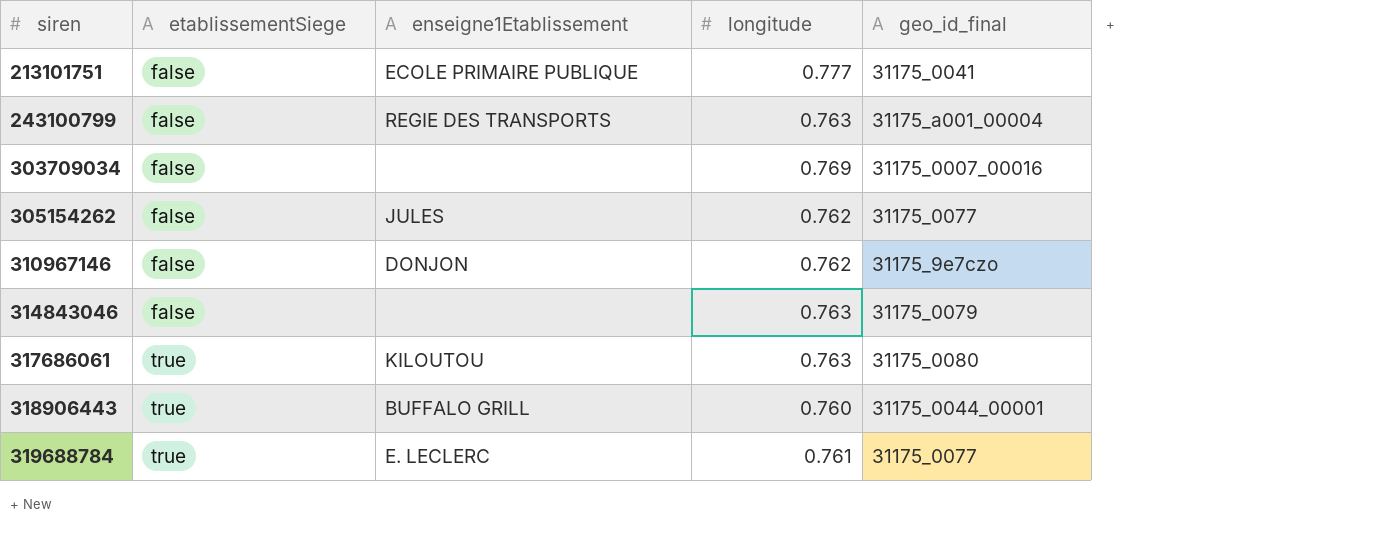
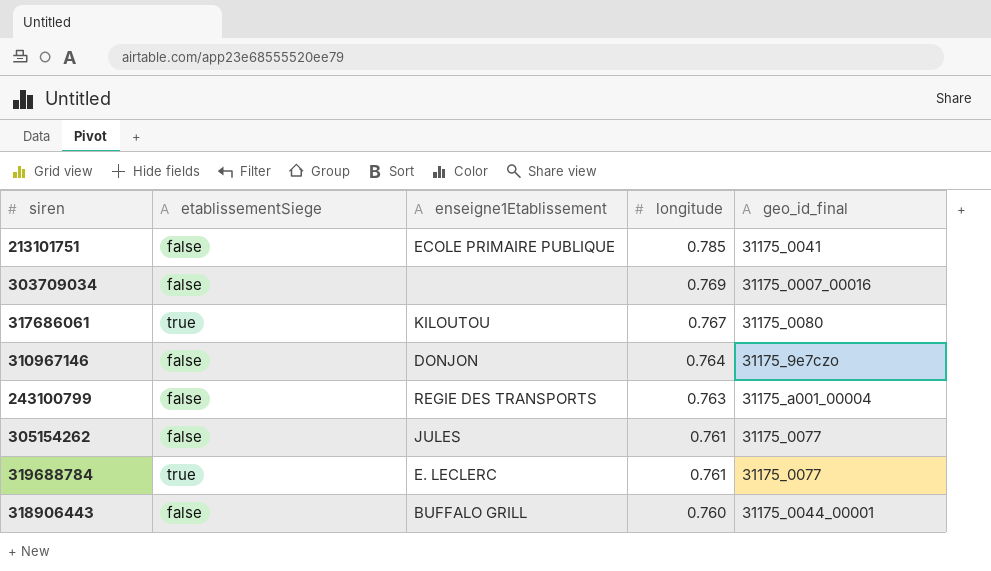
row order: siren ascending -> longitude descending
row 314843046: false | none | 0.763 | 31175_0079 -> none
213101751 | longitude: 0.777 -> 0.785
317686061 | longitude: 0.763 -> 0.767
310967146 | longitude: 0.762 -> 0.764
305154262 | longitude: 0.762 -> 0.761
318906443 | etablissementSiege: true -> false

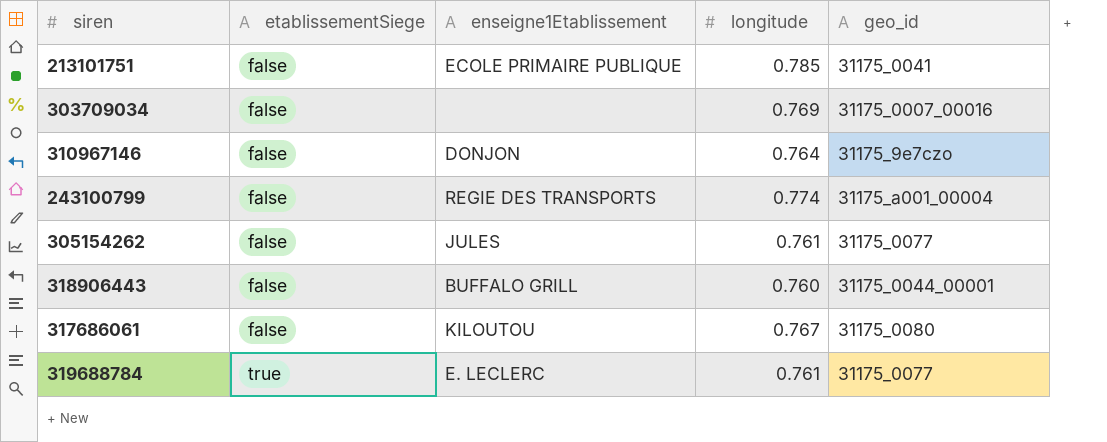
row order: longitude descending -> etablissementSiege ascending
column name: geo_id_final -> geo_id
243100799 | longitude: 0.763 -> 0.774
317686061 | etablissementSiege: true -> false

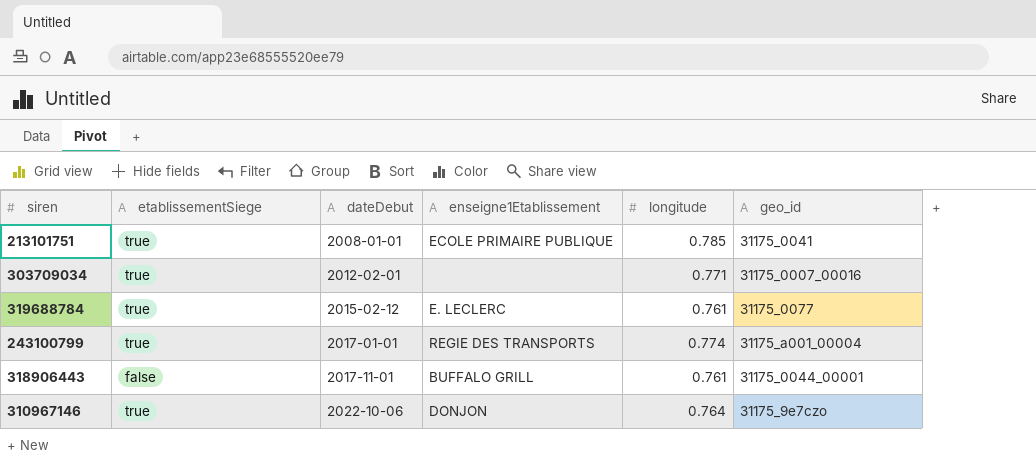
row order: etablissementSiege ascending -> dateDebut ascending
column dateDebut | position: none -> 3
row 305154262: false | JULES | 0.761 | 31175_0077 -> none
row 317686061: false | KILOUTOU | 0.767 | 31175_0080 -> none
213101751 | etablissementSiege: false -> true
303709034 | etablissementSiege: false -> true
303709034 | longitude: 0.769 -> 0.771
243100799 | etablissementSiege: false -> true
318906443 | longitude: 0.760 -> 0.761
310967146 | etablissementSiege: false -> true

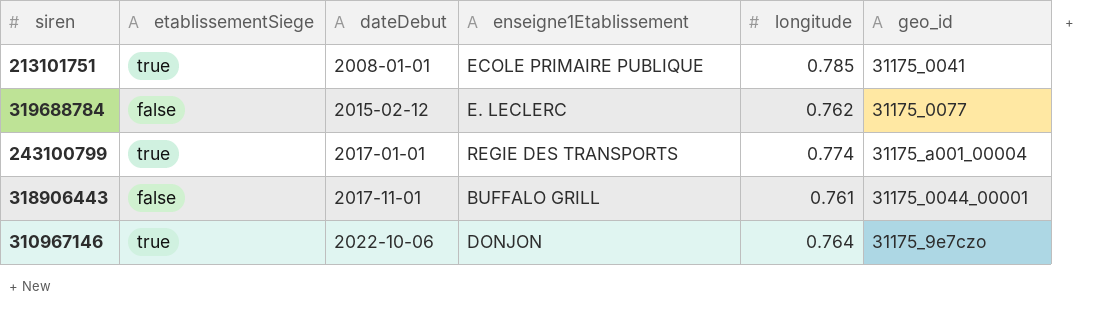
row 303709034: true | 2012-02-01 | none | 0.771 | 31175_0007_00016 -> none
319688784 | etablissementSiege: true -> false
319688784 | longitude: 0.761 -> 0.762

